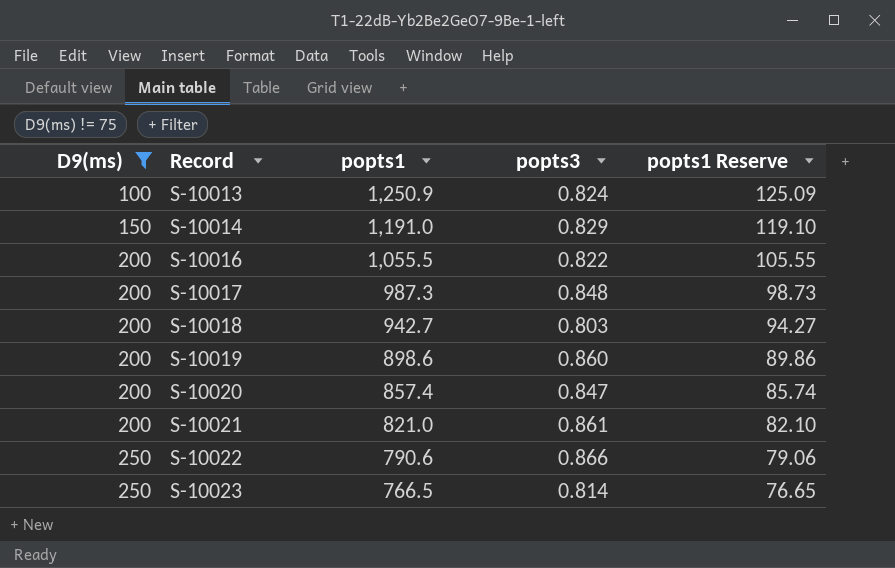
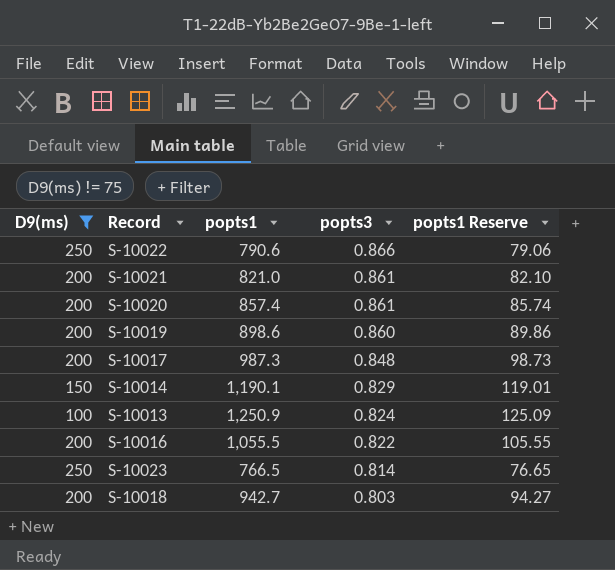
row order: D9(ms) ascending -> popts3 descending
S-10020 | popts3: 0.847 -> 0.861
S-10014 | popts1: 1,191.0 -> 1,190.1
S-10014 | popts1 Reserve: 119.10 -> 119.01

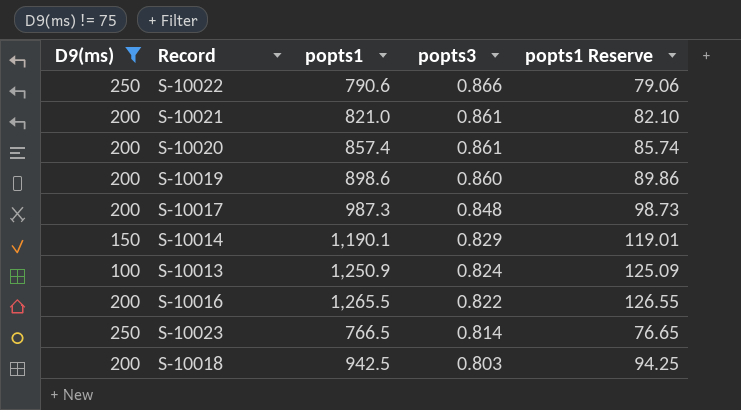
S-10016 | popts1: 1,055.5 -> 1,265.5
S-10016 | popts1 Reserve: 105.55 -> 126.55
S-10018 | popts1: 942.7 -> 942.5
S-10018 | popts1 Reserve: 94.27 -> 94.25

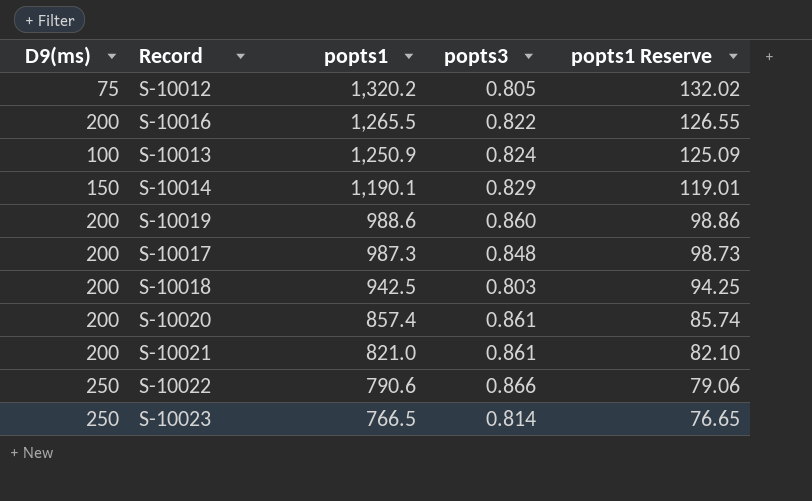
filter: D9(ms) != 75 -> none
row order: popts3 descending -> popts1 descending
S-10019 | popts1: 898.6 -> 988.6
S-10019 | popts1 Reserve: 89.86 -> 98.86

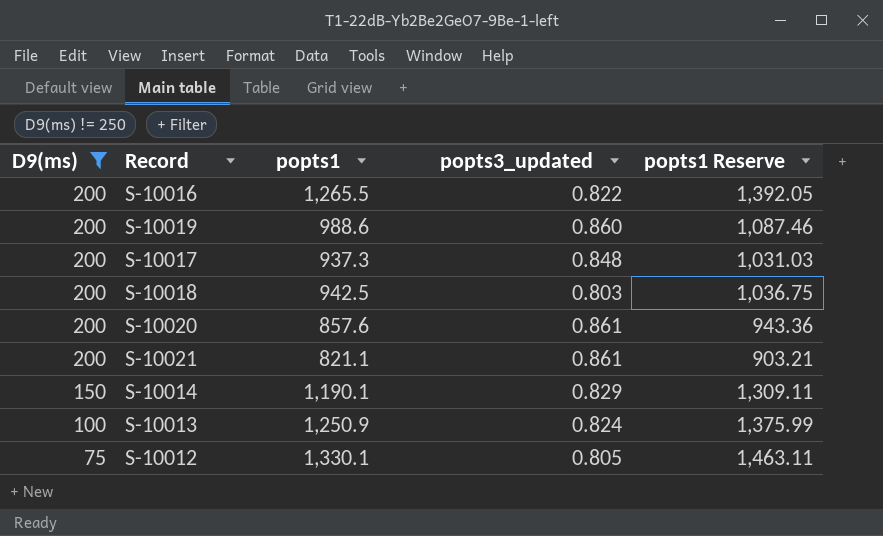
filter: none -> D9(ms) != 250
row order: popts1 descending -> D9(ms) descending
column name: popts3 -> popts3_updated
column popts1 Reserve | formula: [popts1] * 0.1 -> [popts1] * 1.1
S-10017 | popts1: 987.3 -> 937.3
S-10020 | popts1: 857.4 -> 857.6
S-10021 | popts1: 821.0 -> 821.1
S-10012 | popts1: 1,320.2 -> 1,330.1

